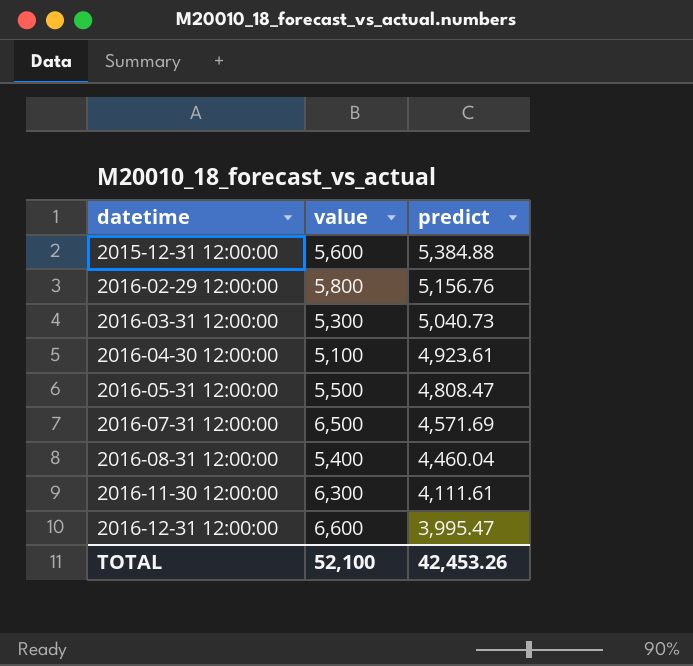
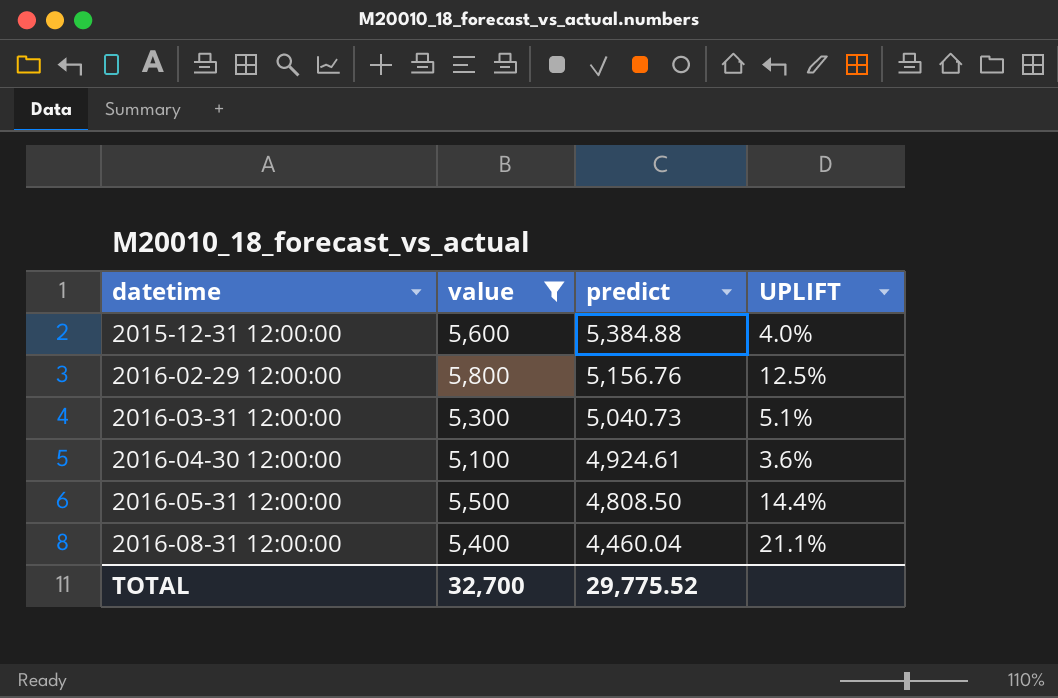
filter: none -> value <= 5,800
column UPLIFT | formula: none -> ([value] - [predict]) / [predict]
2016-04-30 12:00:00 | predict: 4,923.61 -> 4,924.61
2016-05-31 12:00:00 | predict: 4,808.47 -> 4,808.50
TOTAL | value: 52,100 -> 32,700
TOTAL | predict: 42,453.26 -> 29,775.52

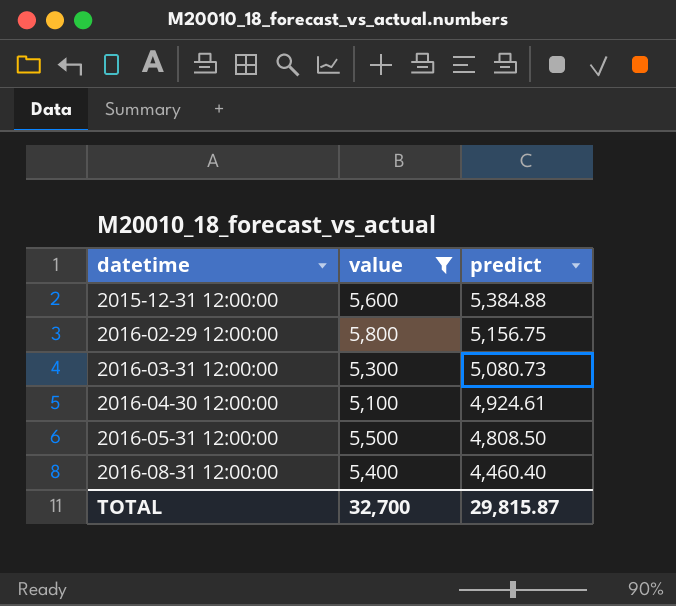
column UPLIFT | formula: ([value] - [predict]) / [predict] -> none
2016-02-29 12:00:00 | predict: 5,156.76 -> 5,156.75
2016-03-31 12:00:00 | predict: 5,040.73 -> 5,080.73
2016-08-31 12:00:00 | predict: 4,460.04 -> 4,460.40
TOTAL | predict: 29,775.52 -> 29,815.87

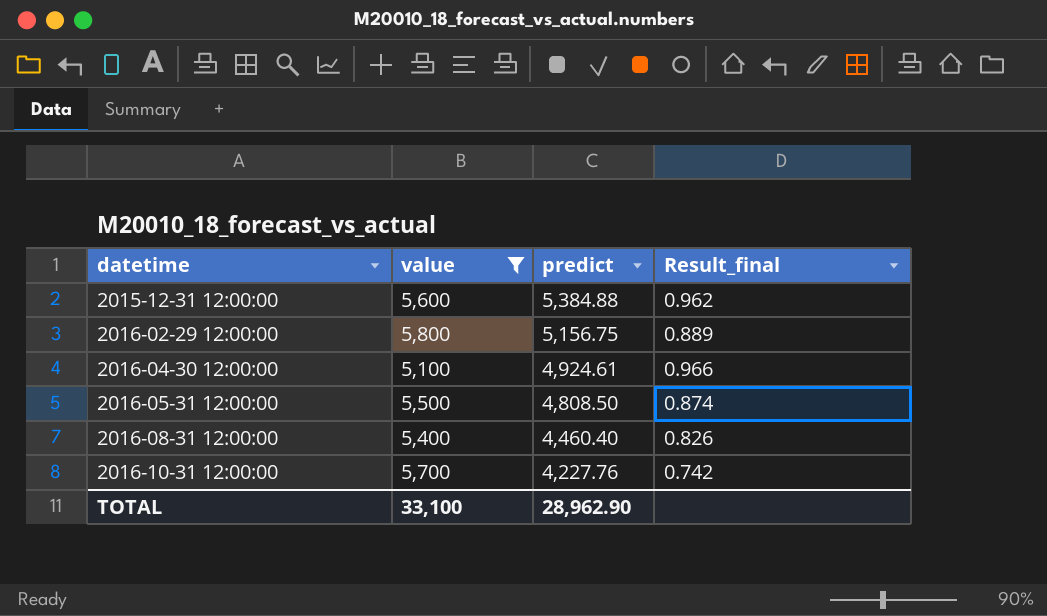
column Result_final | formula: none -> [predict] / [value]
row 2016-03-31 12:00:00: 5,300 | 5,080.73 -> none
row 2016-10-31 12:00:00: none -> 5,700 | 4,227.76 | 0.742
TOTAL | value: 32,700 -> 33,100
TOTAL | predict: 29,815.87 -> 28,962.90

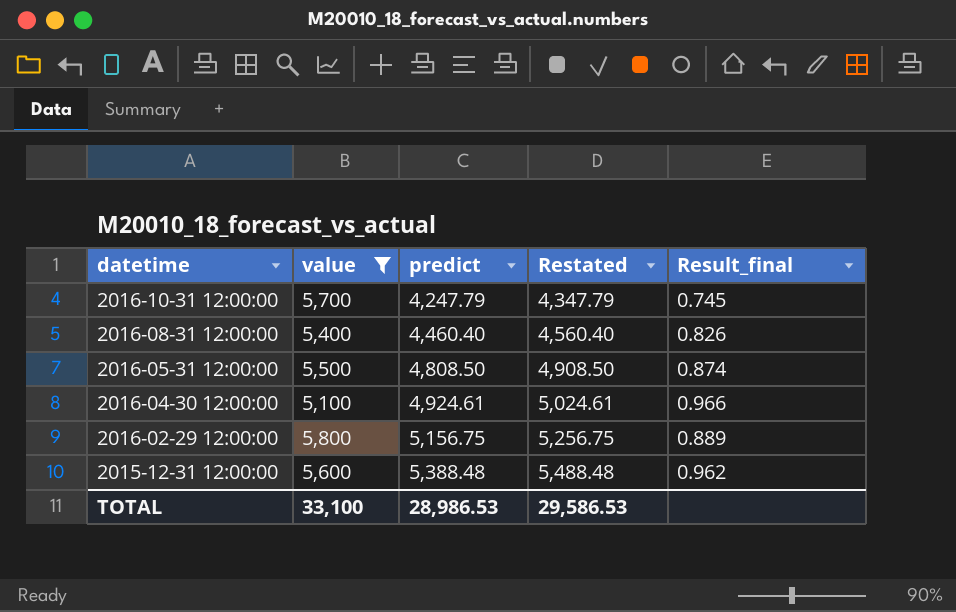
row order: datetime ascending -> datetime descending
column Restated | formula: none -> [predict] + 100
2016-10-31 12:00:00 | predict: 4,227.76 -> 4,247.79
2016-10-31 12:00:00 | Result_final: 0.742 -> 0.745
2015-12-31 12:00:00 | predict: 5,384.88 -> 5,388.48
TOTAL | predict: 28,962.90 -> 28,986.53

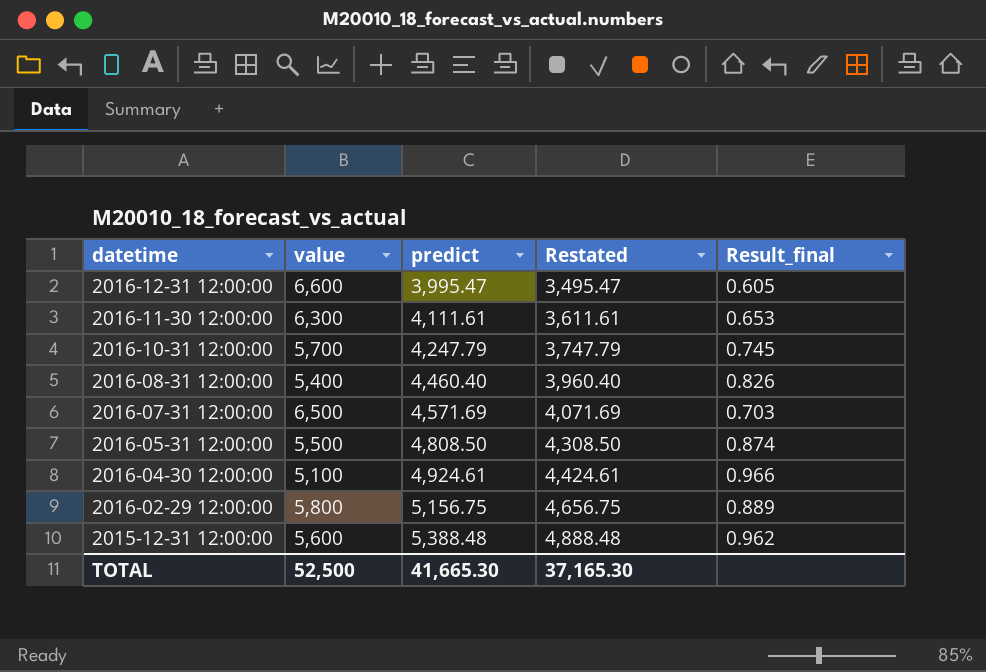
filter: value <= 5,800 -> none
column Restated | formula: [predict] + 100 -> [predict] - 500
TOTAL | value: 33,100 -> 52,500
TOTAL | predict: 28,986.53 -> 41,665.30
TOTAL | Restated: 29,586.53 -> 37,165.30

